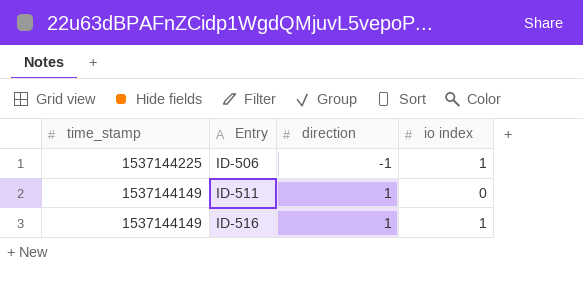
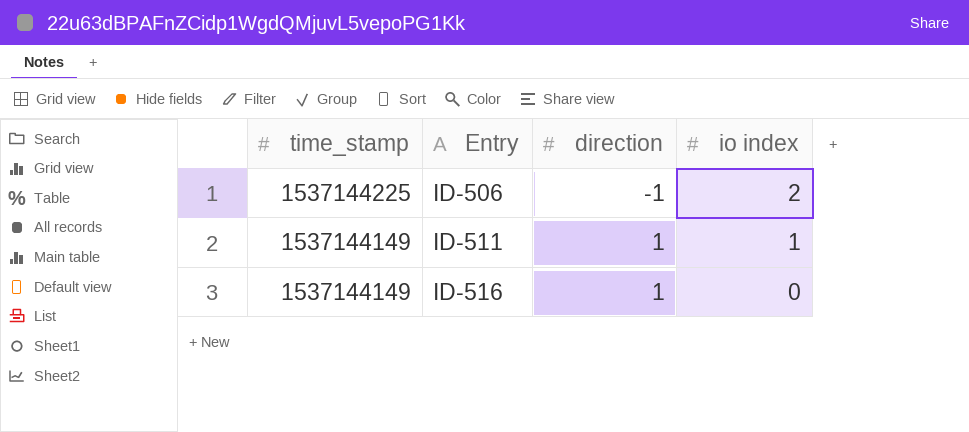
ID-506 | io index: 1 -> 2
ID-511 | io index: 0 -> 1
ID-516 | io index: 1 -> 0

